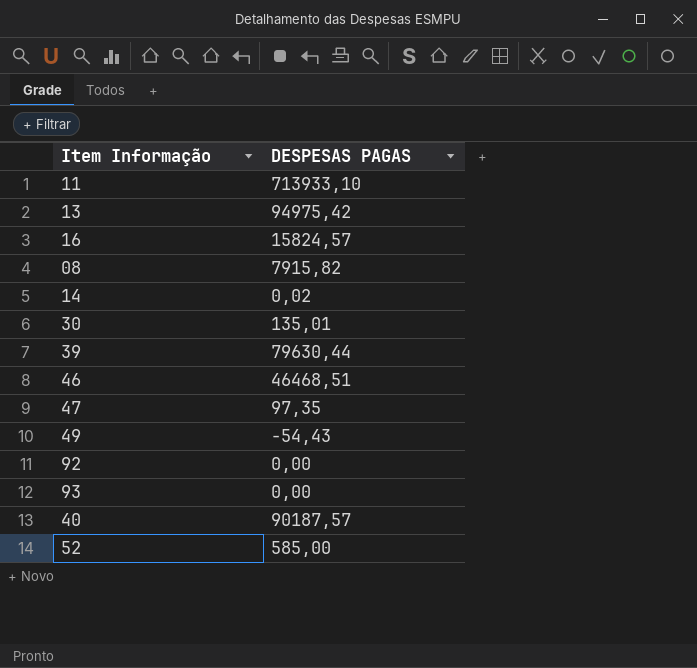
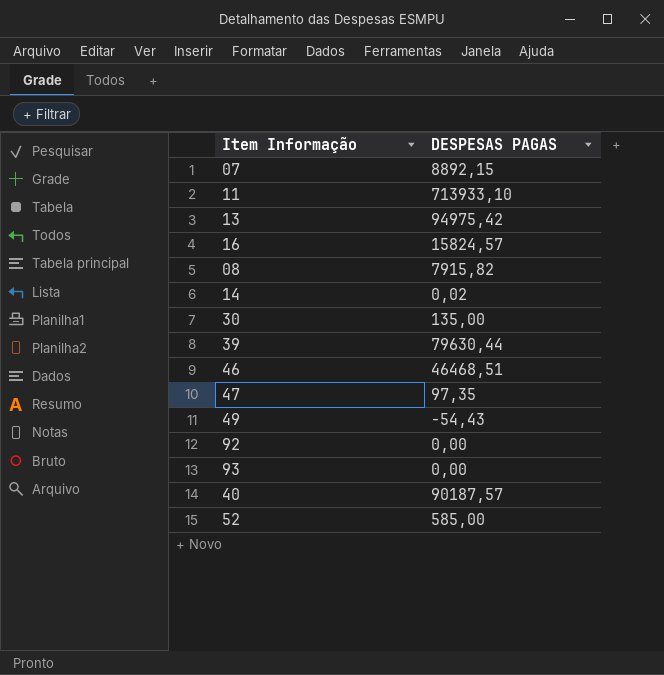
row 07: none -> 8892,15
30 | DESPESAS PAGAS: 135,01 -> 135,00

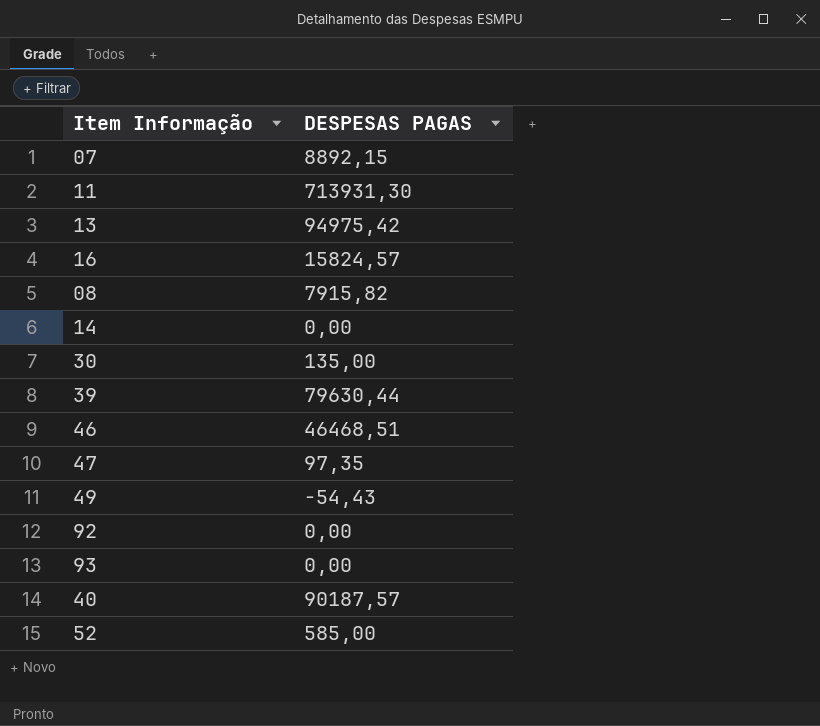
11 | DESPESAS PAGAS: 713933,10 -> 713931,30
14 | DESPESAS PAGAS: 0,02 -> 0,00

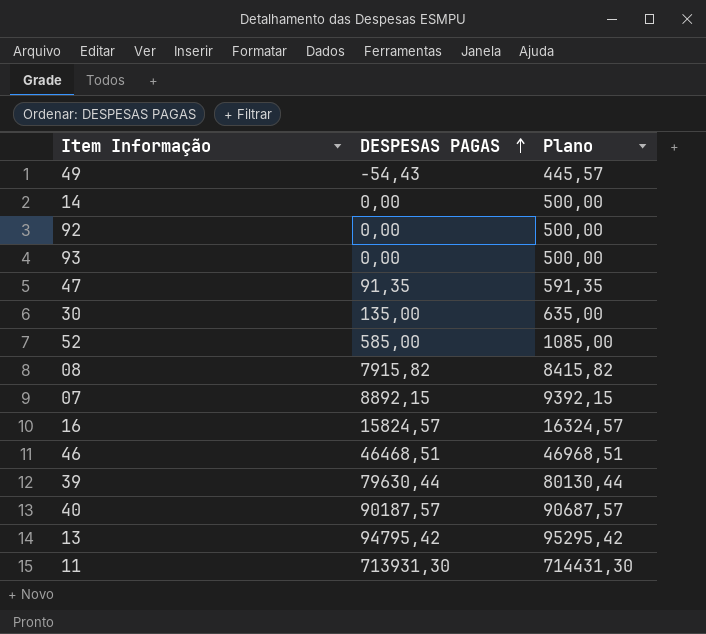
row order: none -> DESPESAS PAGAS ascending
column Plano | formula: none -> [DESPESAS PAGAS] + 500
47 | DESPESAS PAGAS: 97,35 -> 91,35
13 | DESPESAS PAGAS: 94975,42 -> 94795,42

